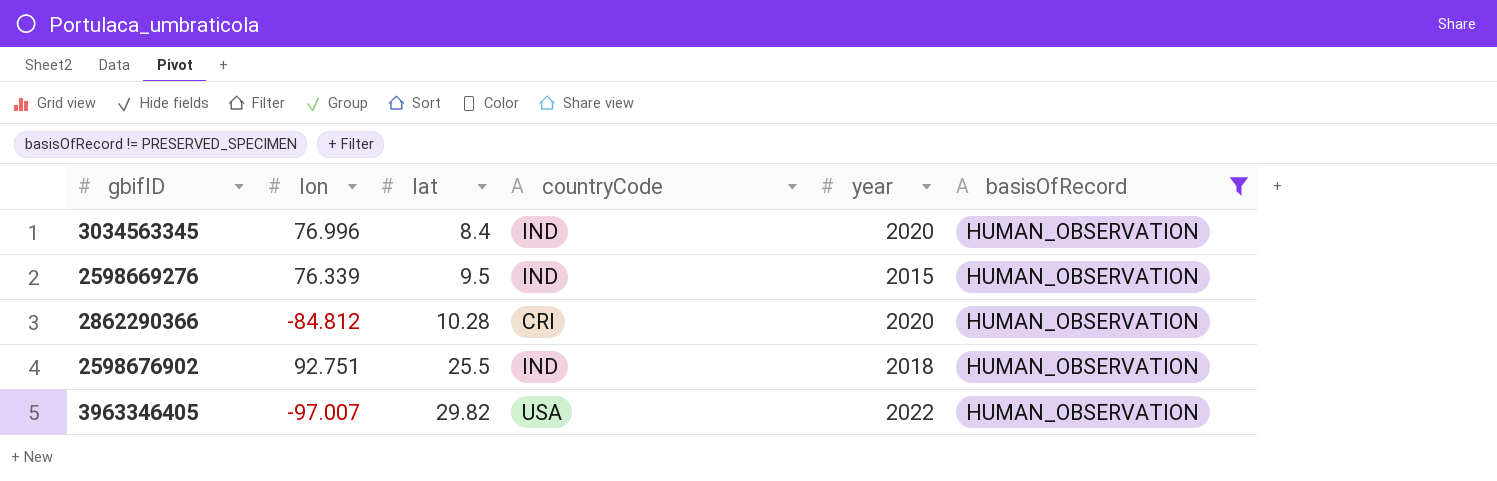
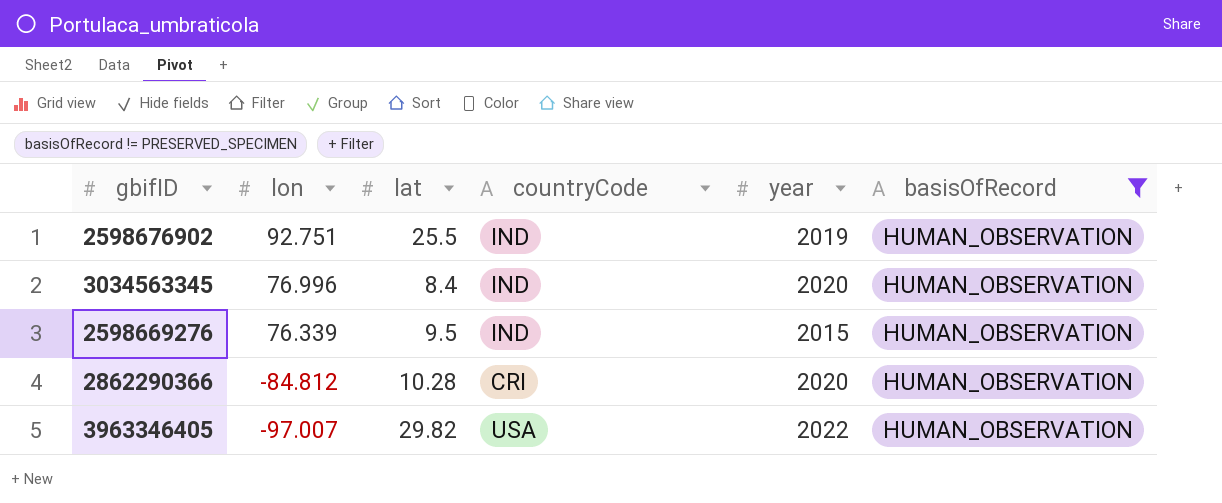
row order: lat ascending -> lon descending
2598676902 | year: 2018 -> 2019

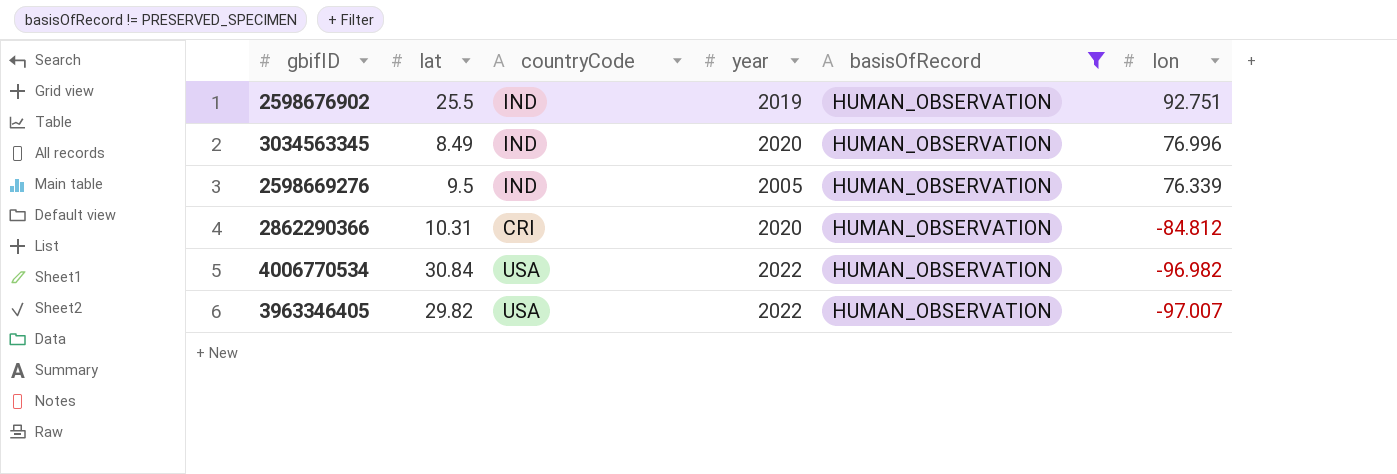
column lon | position: 2 -> 6
3034563345 | lat: 8.4 -> 8.49
2598669276 | year: 2015 -> 2005
2862290366 | lat: 10.28 -> 10.31
row 4006770534: none -> 30.84 | USA | 2022 | HUMAN_OBSERVATION | -96.982

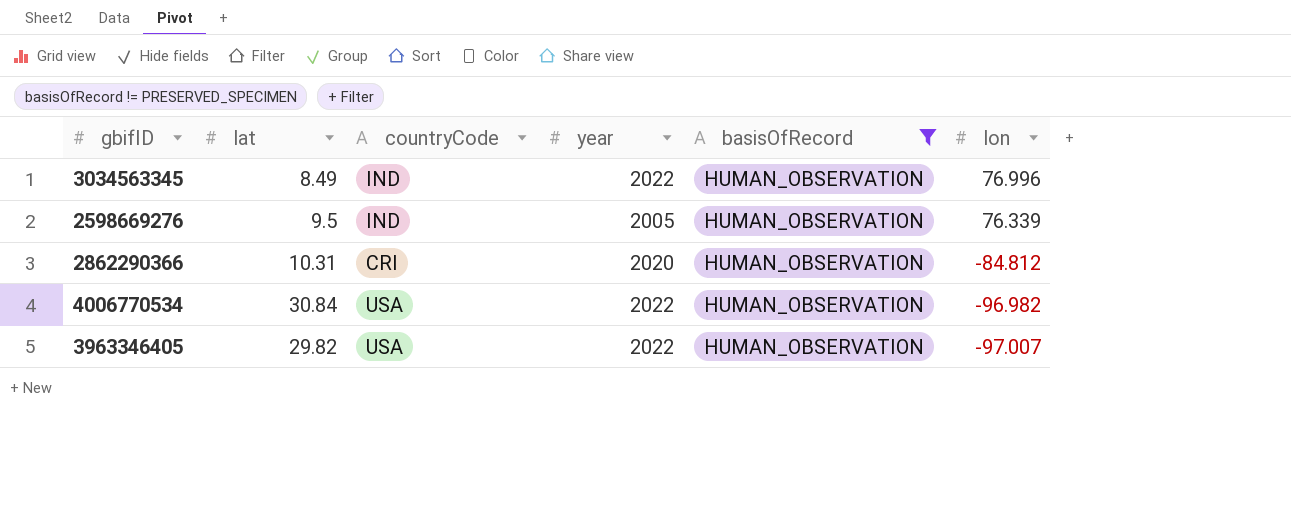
row 2598676902: 25.5 | IND | 2019 | HUMAN_OBSERVATION | 92.751 -> none
3034563345 | year: 2020 -> 2022

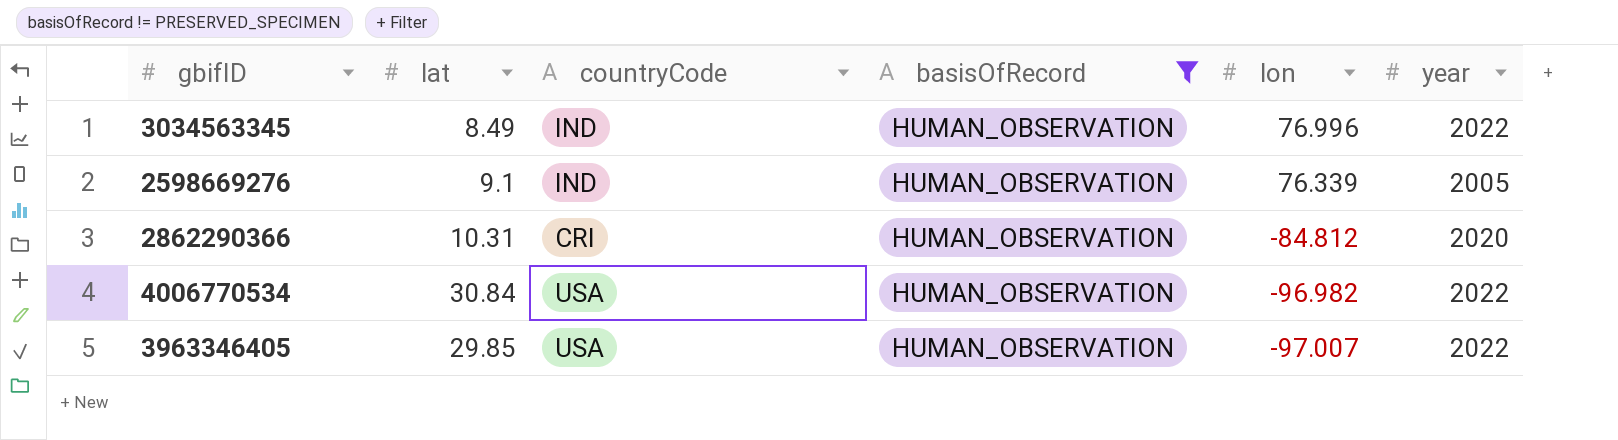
column year | position: 4 -> 6
2598669276 | lat: 9.5 -> 9.1
3963346405 | lat: 29.82 -> 29.85

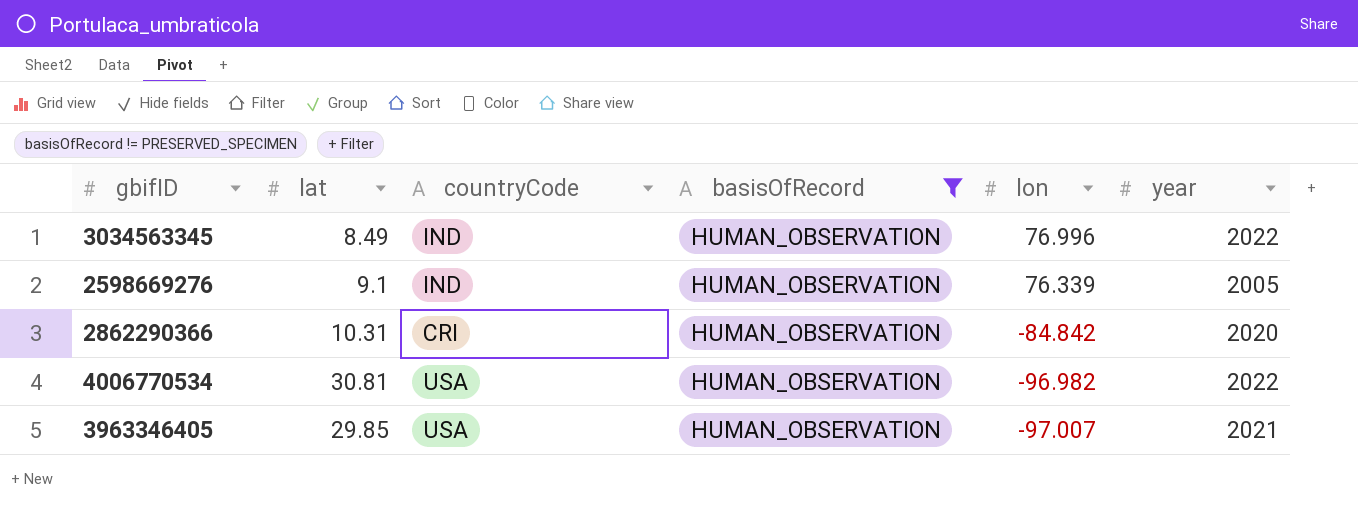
2862290366 | lon: -84.812 -> -84.842
4006770534 | lat: 30.84 -> 30.81
3963346405 | year: 2022 -> 2021

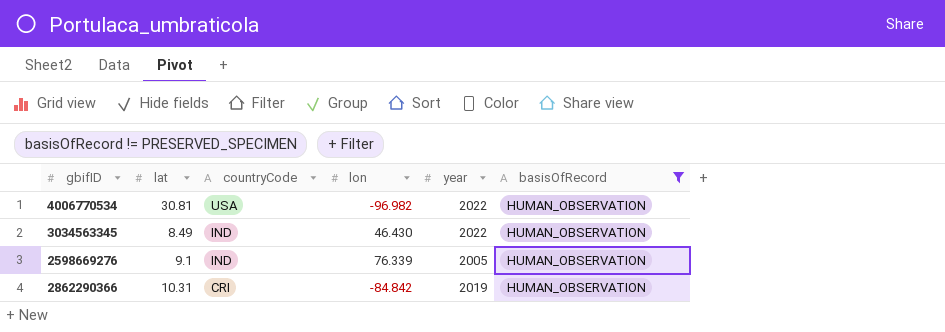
row order: lon descending -> countryCode descending
column basisOfRecord | position: 4 -> 6
row 3963346405: 29.85 | USA | HUMAN_OBSERVATION | -97.007 | 2021 -> none
3034563345 | lon: 76.996 -> 46.430
2862290366 | year: 2020 -> 2019

